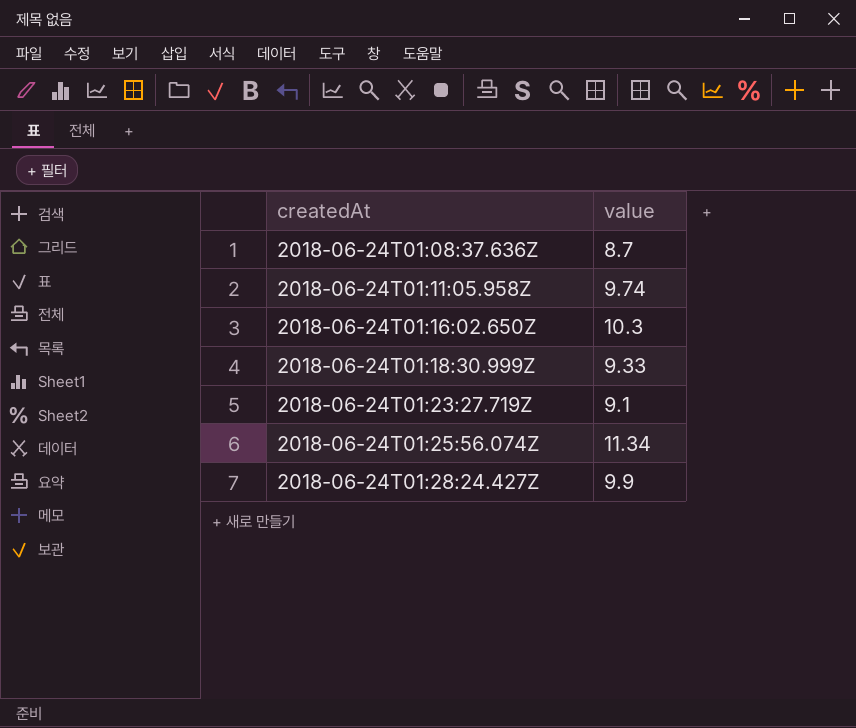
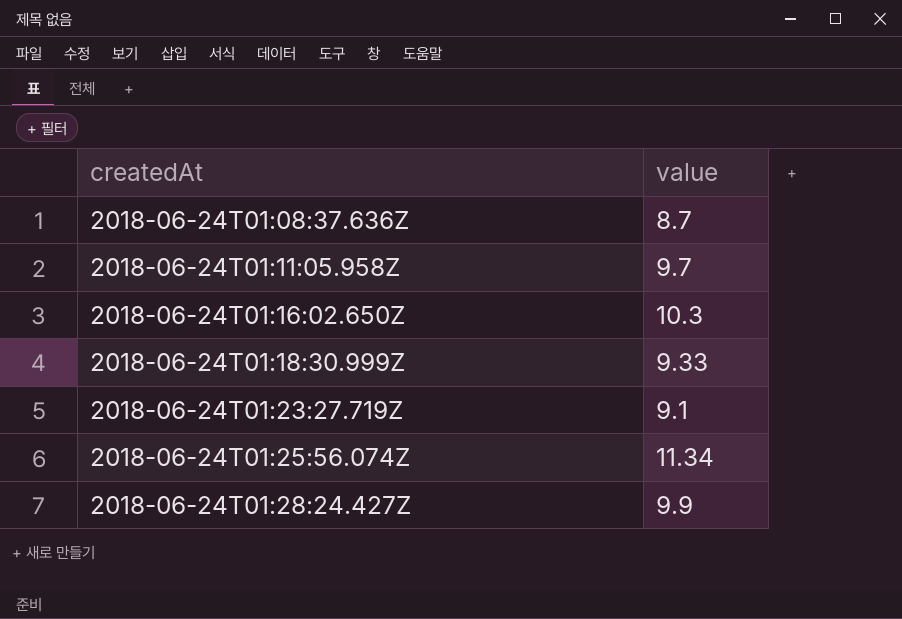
2018-06-24T01:11:05.958Z | value: 9.74 -> 9.7

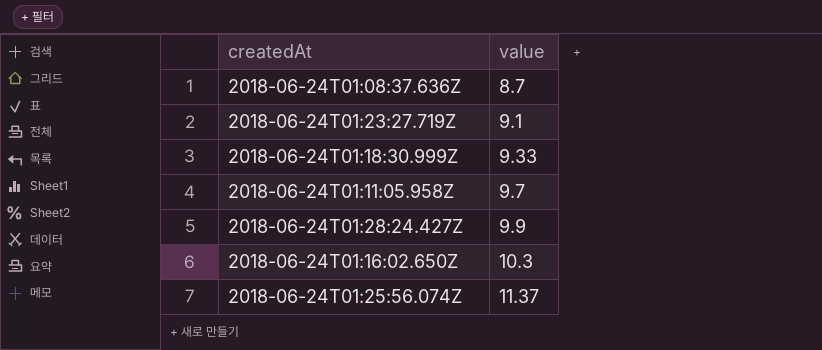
row order: createdAt ascending -> value ascending
2018-06-24T01:25:56.074Z | value: 11.34 -> 11.37

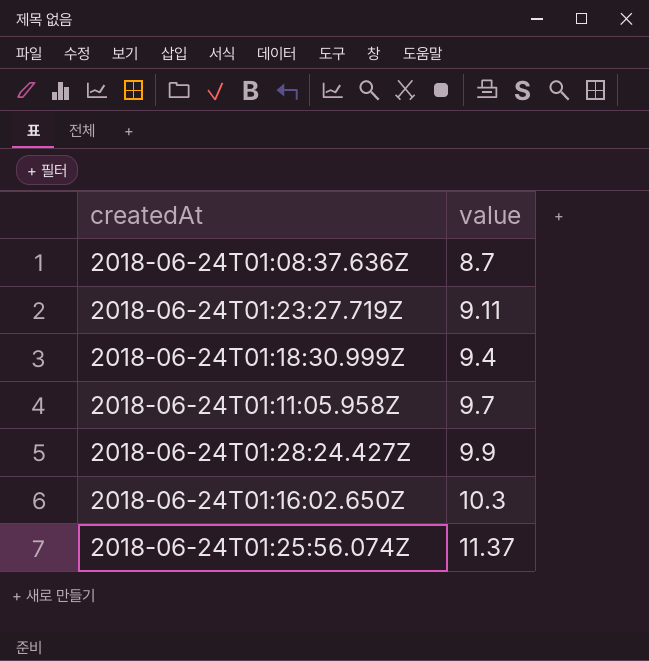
2018-06-24T01:23:27.719Z | value: 9.1 -> 9.11
2018-06-24T01:18:30.999Z | value: 9.33 -> 9.4

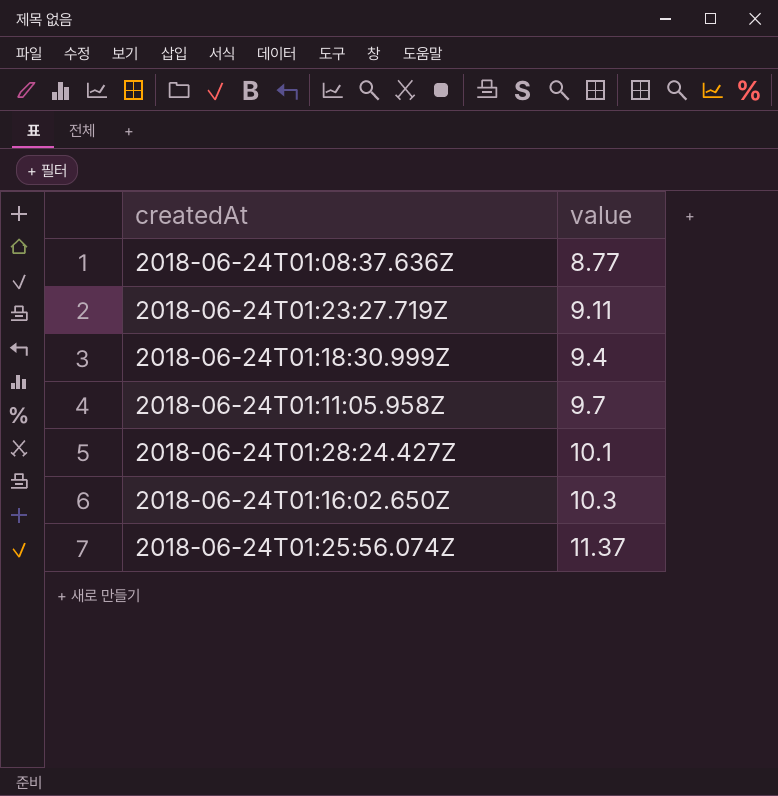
2018-06-24T01:08:37.636Z | value: 8.7 -> 8.77
2018-06-24T01:28:24.427Z | value: 9.9 -> 10.1

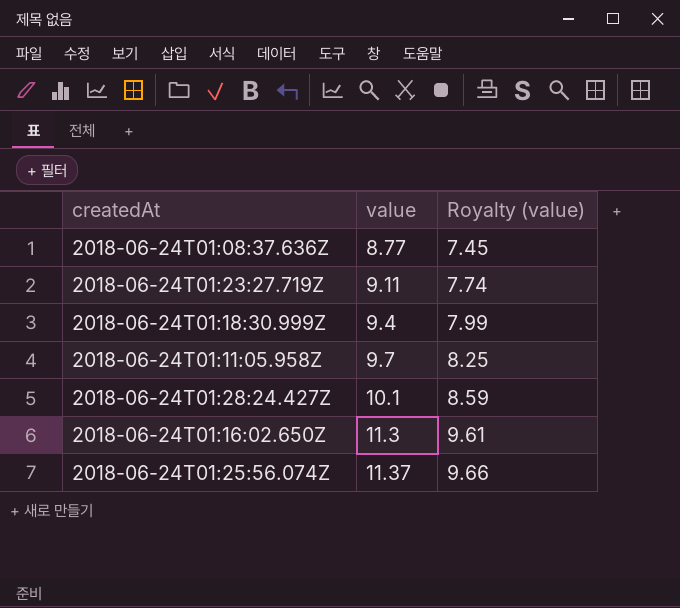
column Royalty (value) | formula: none -> [value] * 0.85
2018-06-24T01:16:02.650Z | value: 10.3 -> 11.3

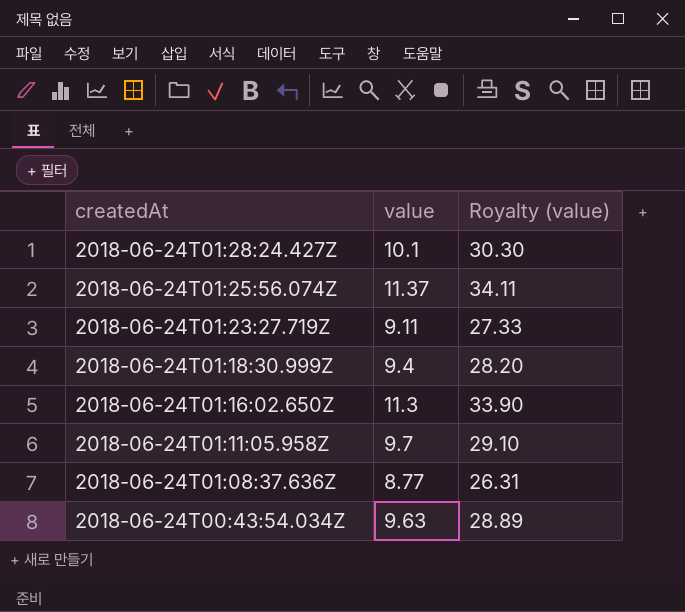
row order: value ascending -> createdAt descending
column Royalty (value) | formula: [value] * 0.85 -> [value] * 3
row 2018-06-24T00:43:54.034Z: none -> 9.63 | 28.89

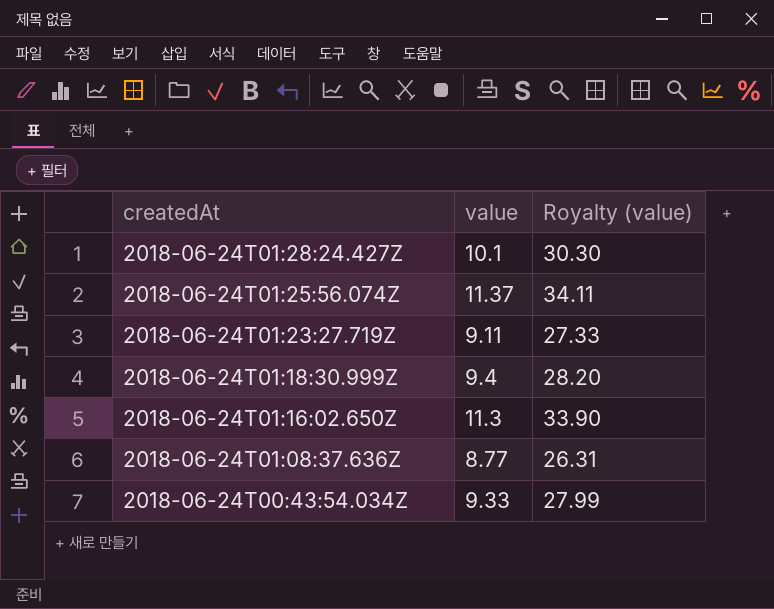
row 2018-06-24T01:11:05.958Z: 9.7 | 29.10 -> none
2018-06-24T00:43:54.034Z | value: 9.63 -> 9.33
2018-06-24T00:43:54.034Z | Royalty (value): 28.89 -> 27.99

